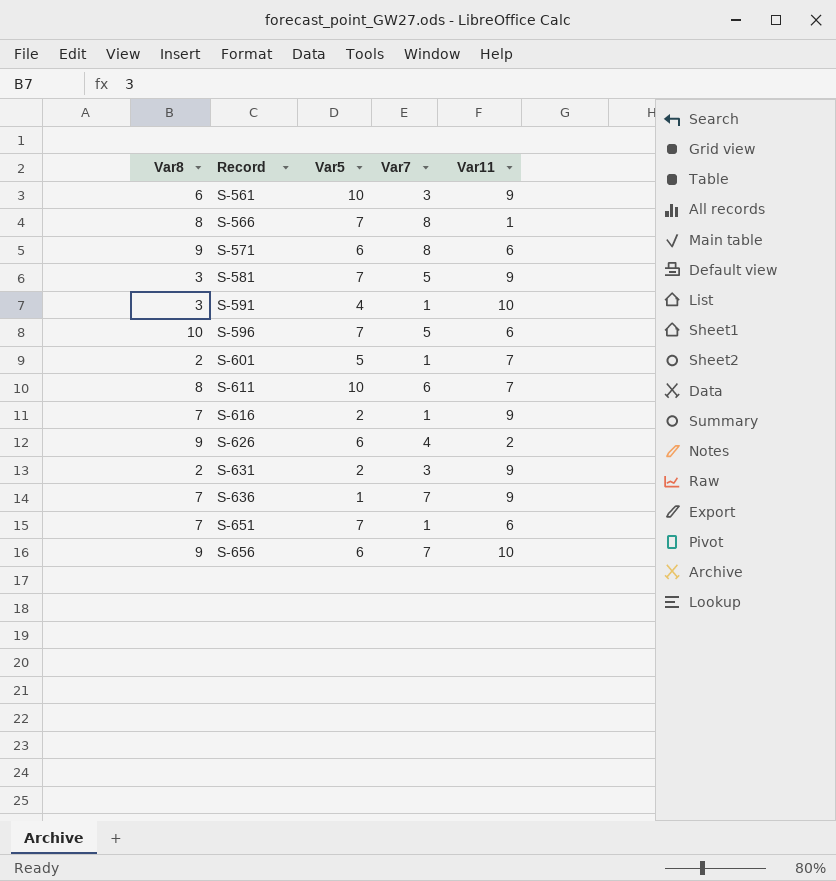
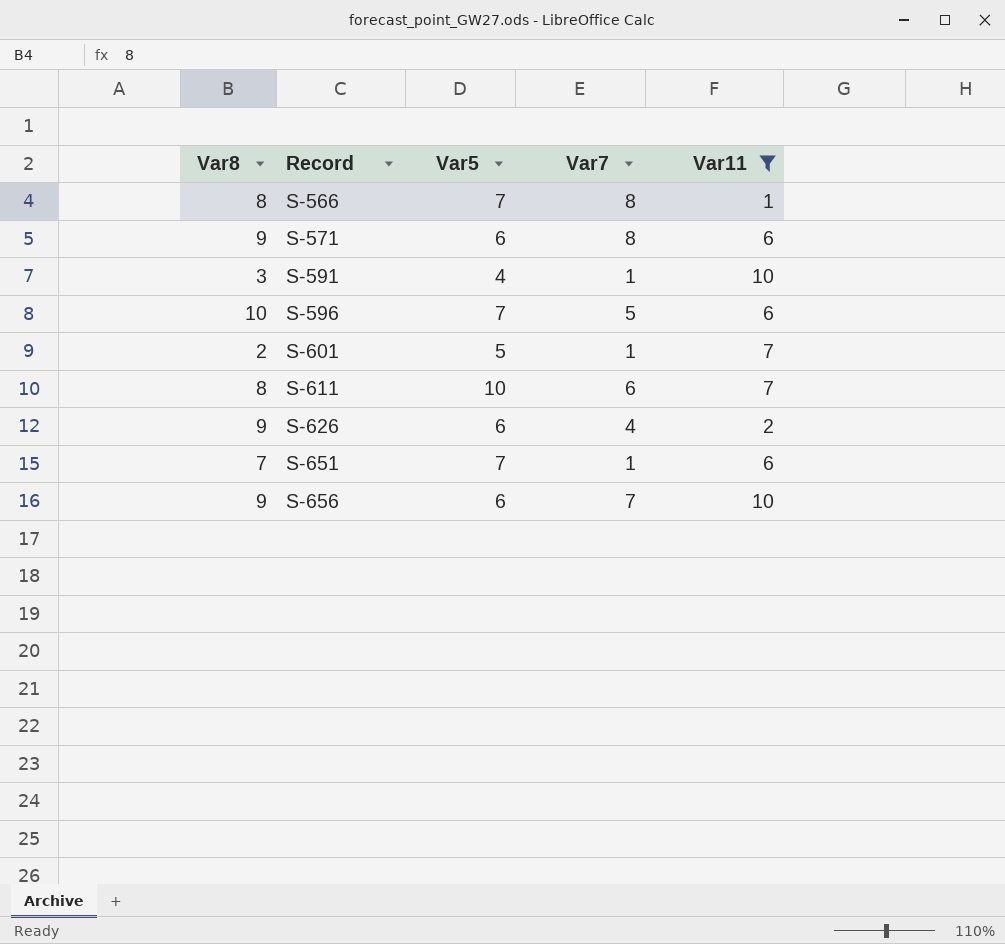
filter: none -> Var11 != 9

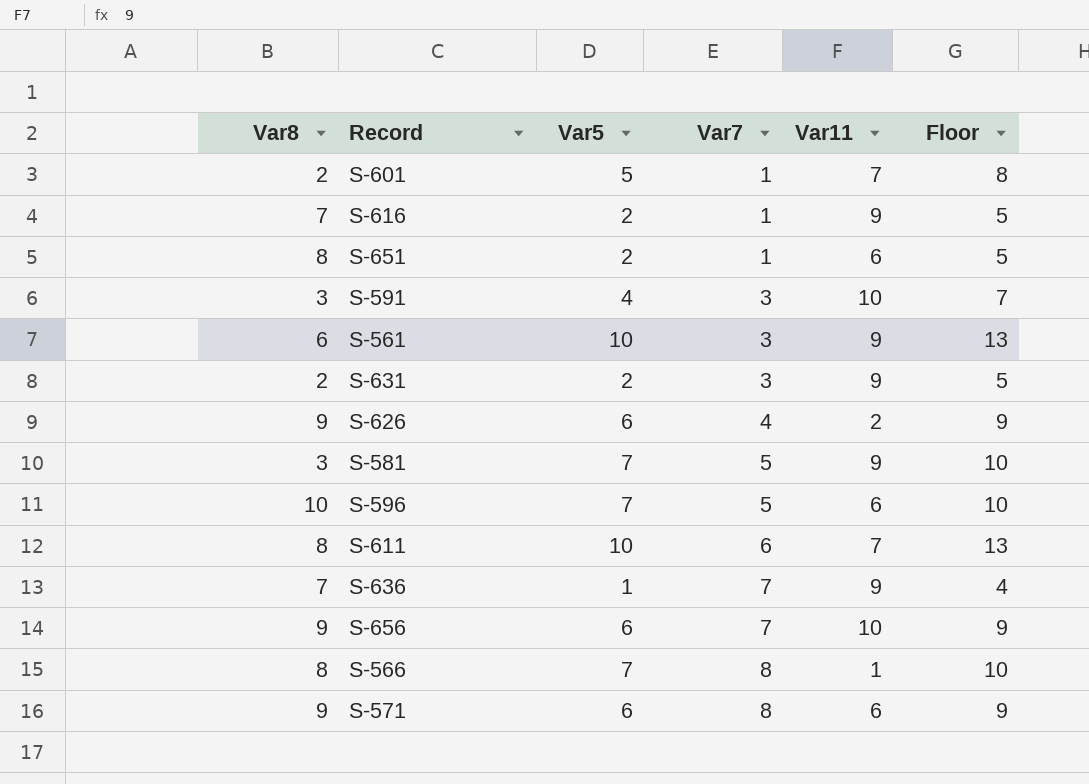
filter: Var11 != 9 -> none
row order: Record ascending -> Var7 ascending
column Floor | formula: none -> [Var5] + 3
S-651 | Var8: 7 -> 8
S-651 | Var5: 7 -> 2
S-591 | Var7: 1 -> 3

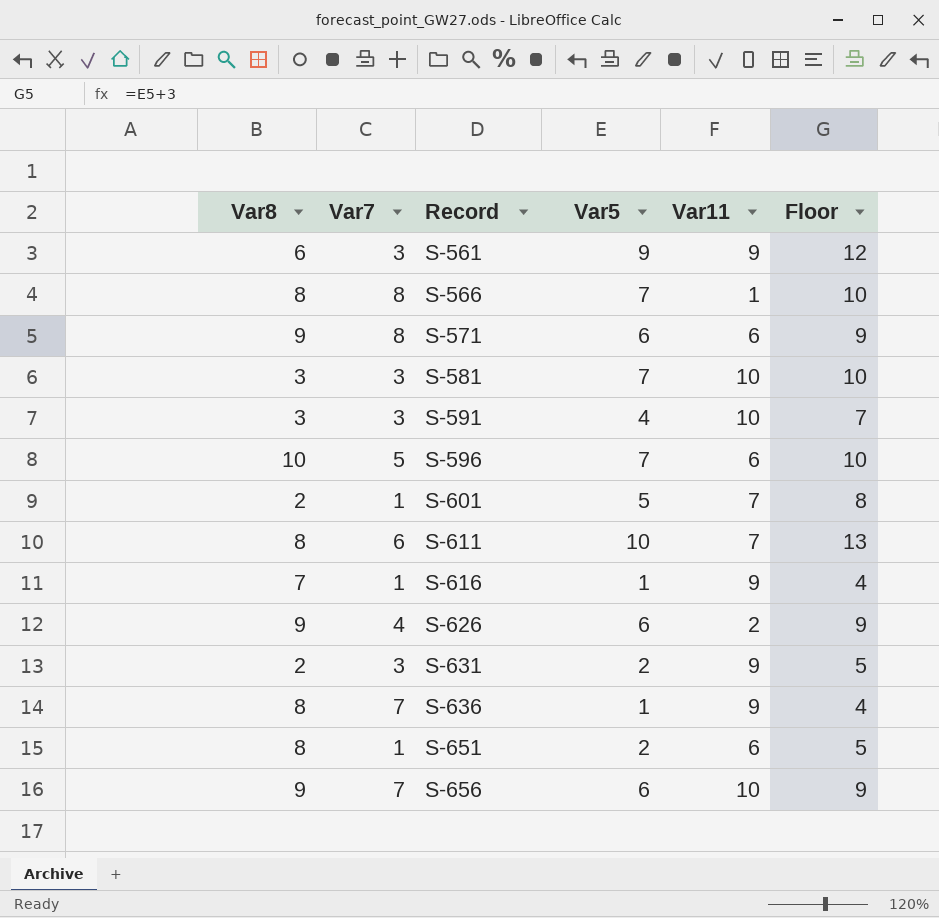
row order: Var7 ascending -> Record ascending
column Var7 | position: 4 -> 2
S-561 | Var5: 10 -> 9
S-561 | Floor: 13 -> 12
S-581 | Var7: 5 -> 3
S-581 | Var11: 9 -> 10
S-616 | Var5: 2 -> 1
S-616 | Floor: 5 -> 4
S-636 | Var8: 7 -> 8

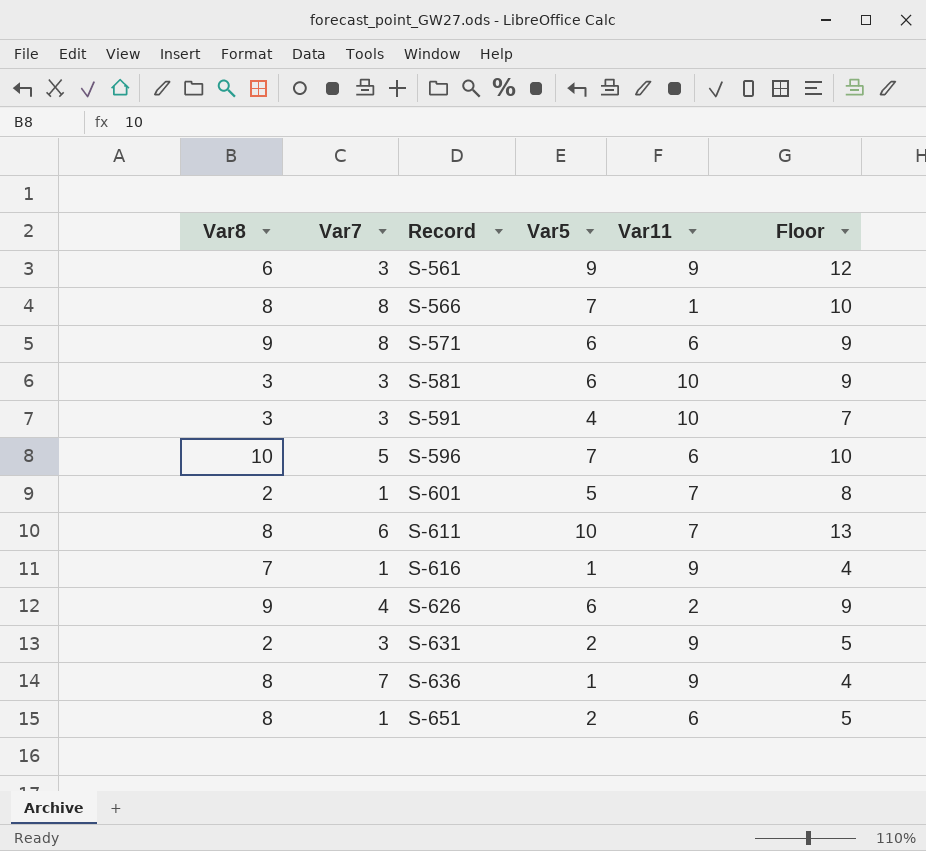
row S-656: 9 | 7 | 6 | 10 | 9 -> none
S-581 | Var5: 7 -> 6
S-581 | Floor: 10 -> 9

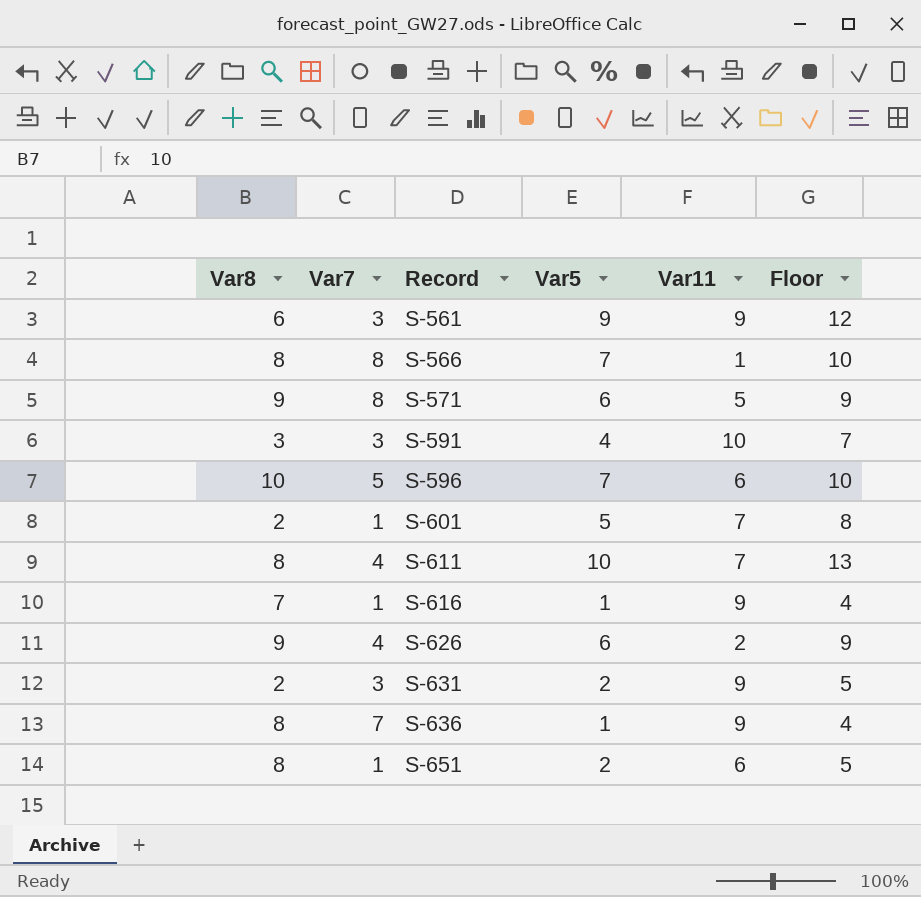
row S-581: 3 | 3 | 6 | 10 | 9 -> none
S-571 | Var11: 6 -> 5
S-611 | Var7: 6 -> 4

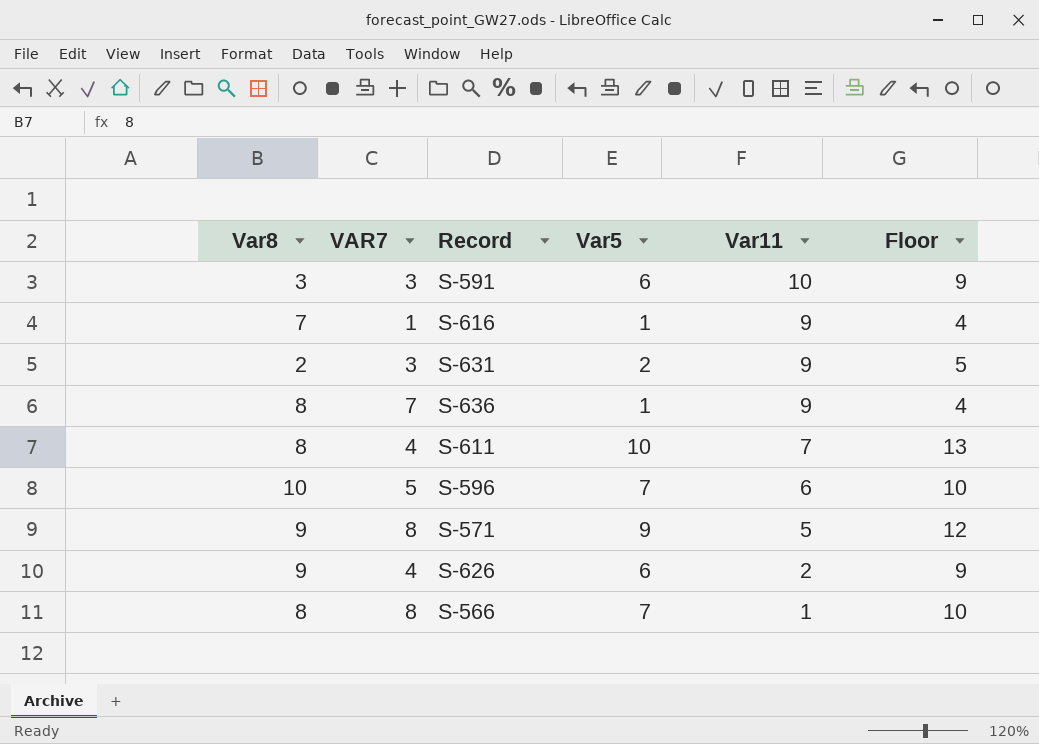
row order: Record ascending -> Var11 descending
column name: Var7 -> VAR7
row S-561: 6 | 3 | 9 | 9 | 12 -> none
row S-601: 2 | 1 | 5 | 7 | 8 -> none
row S-651: 8 | 1 | 2 | 6 | 5 -> none
S-591 | Var5: 4 -> 6
S-591 | Floor: 7 -> 9
S-571 | Var5: 6 -> 9
S-571 | Floor: 9 -> 12

